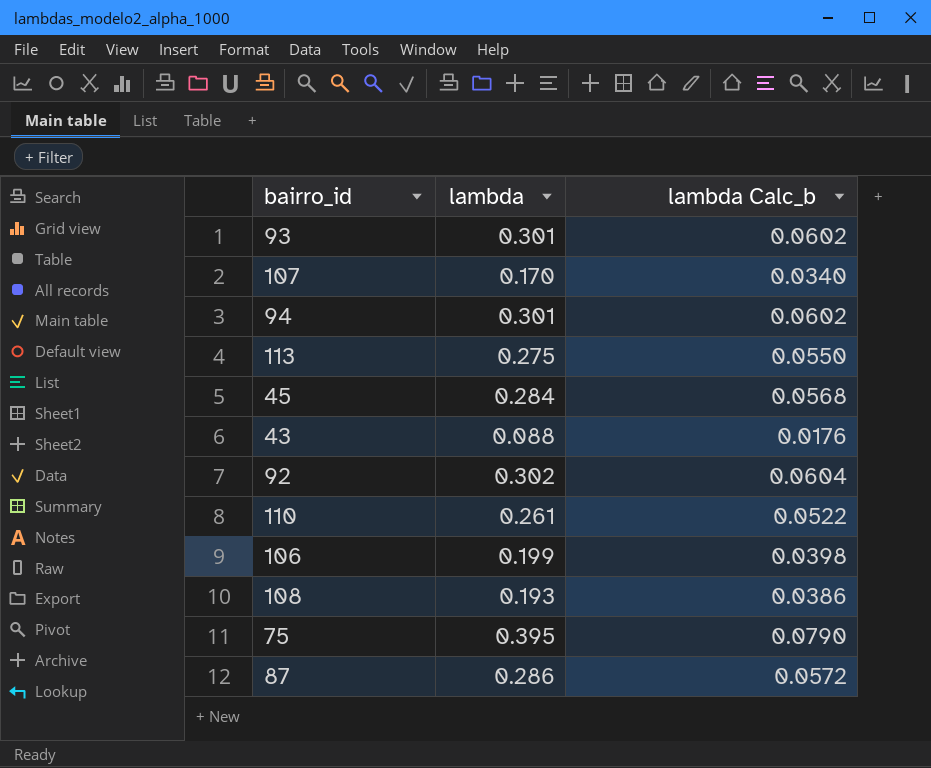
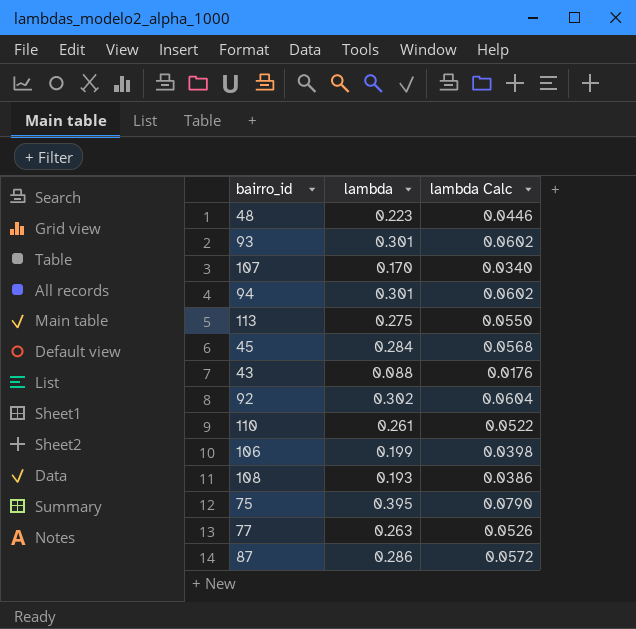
column name: lambda Calc_b -> lambda Calc
row 48: none -> 0.223 | 0.0446
row 77: none -> 0.263 | 0.0526

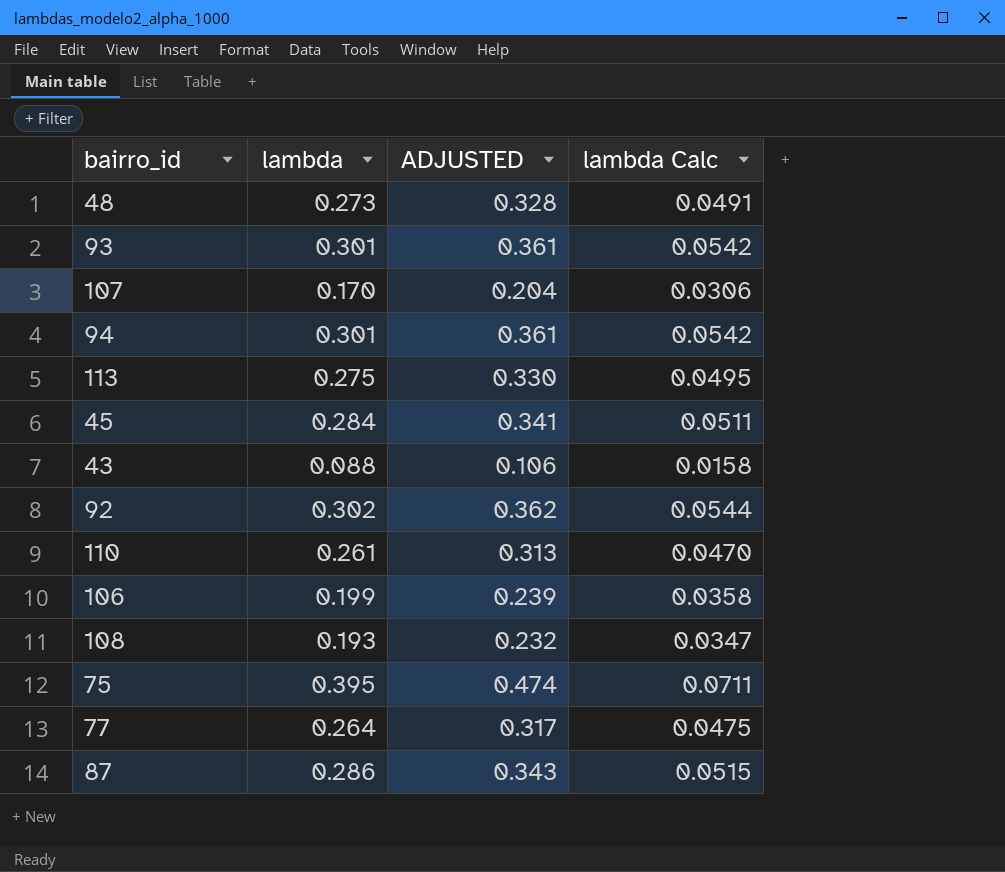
column ADJUSTED | formula: none -> [lambda] * 1.2
column lambda Calc | formula: [lambda] * 0.2 -> [lambda] * 0.18
48 | lambda: 0.223 -> 0.273
77 | lambda: 0.263 -> 0.264

